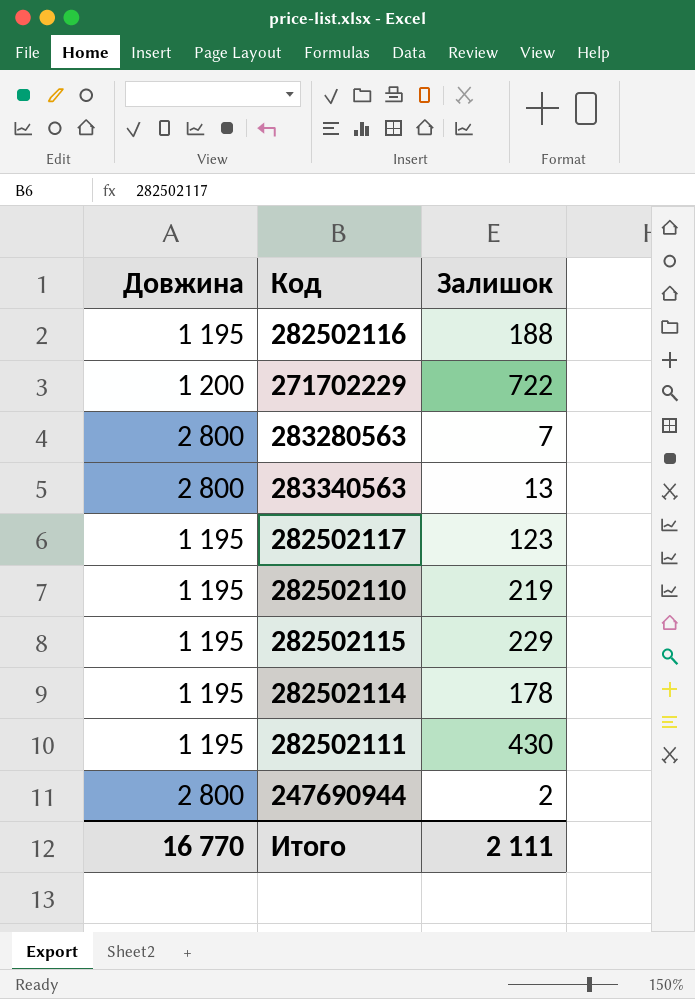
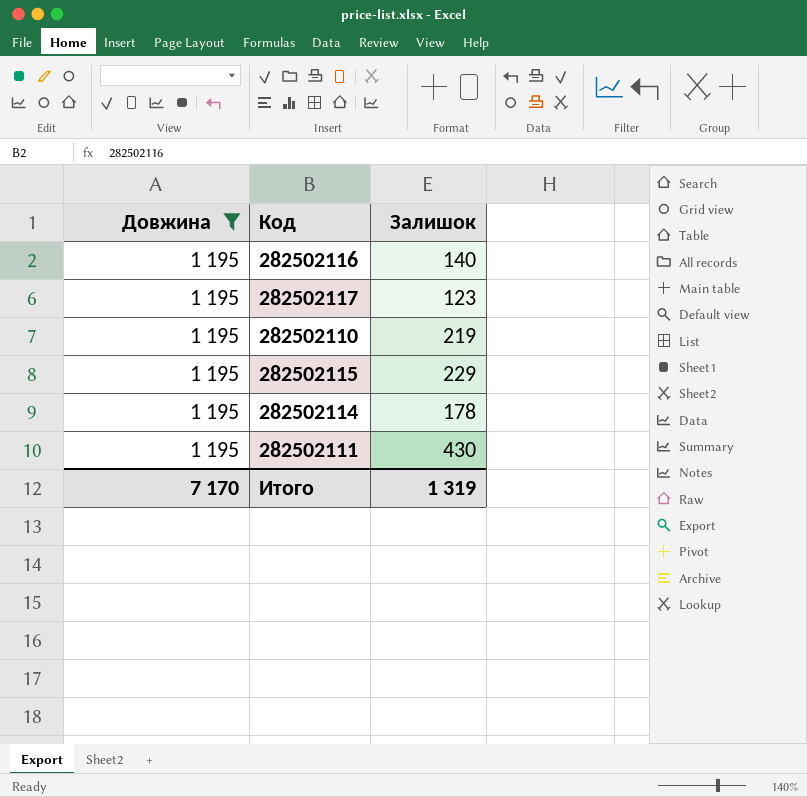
filter: none -> Довжина = 1 195
282502116 | Залишок: 188 -> 140
Итого | Довжина: 16 770 -> 7 170
Итого | Залишок: 2 111 -> 1 319

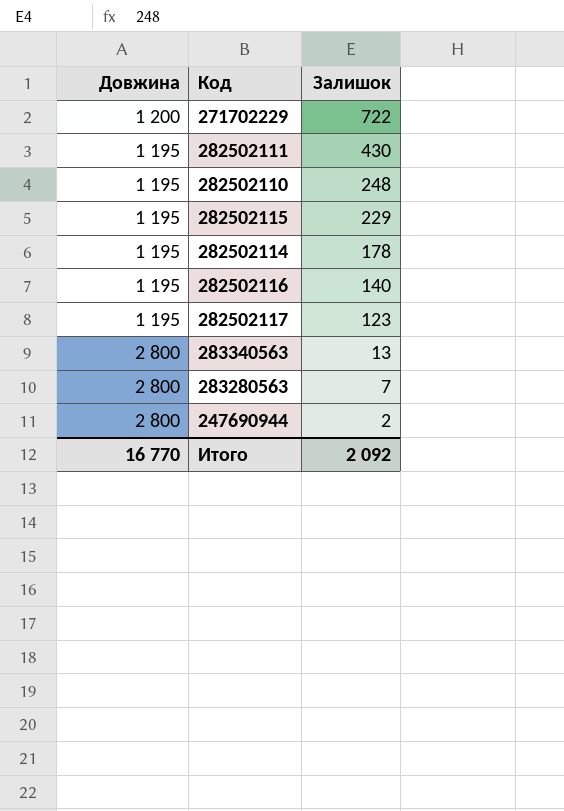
filter: Довжина = 1 195 -> none
row order: none -> Залишок descending
282502110 | Залишок: 219 -> 248
Итого | Довжина: 7 170 -> 16 770
Итого | Залишок: 1 319 -> 2 092

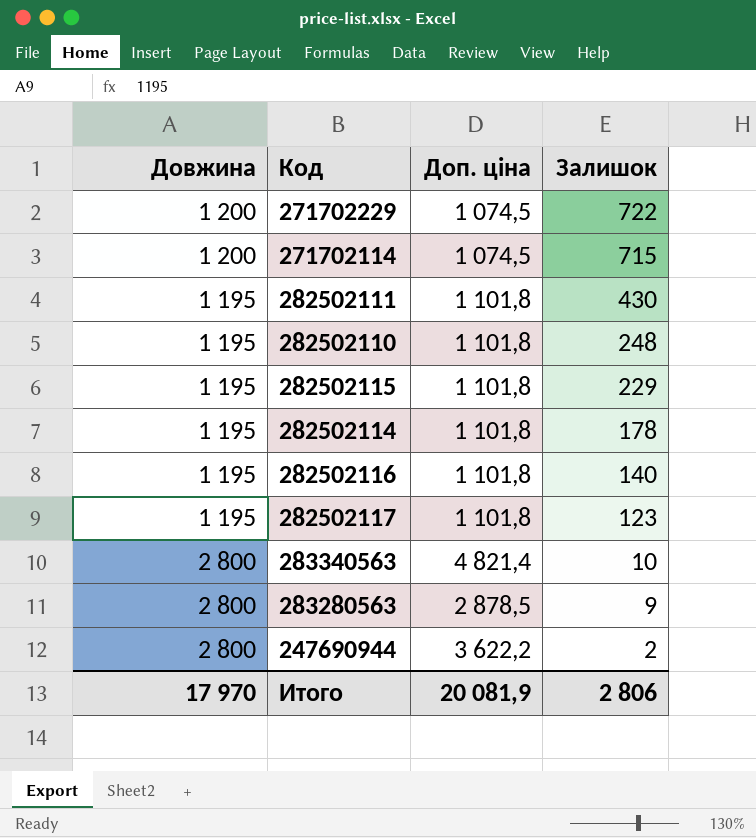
column Доп. ціна | position: none -> 3
row 271702114: none -> 1 200 | 1 074,5 | 715
283340563 | Залишок: 13 -> 10
283280563 | Залишок: 7 -> 9
Итого | Довжина: 16 770 -> 17 970
Итого | Залишок: 2 092 -> 2 806

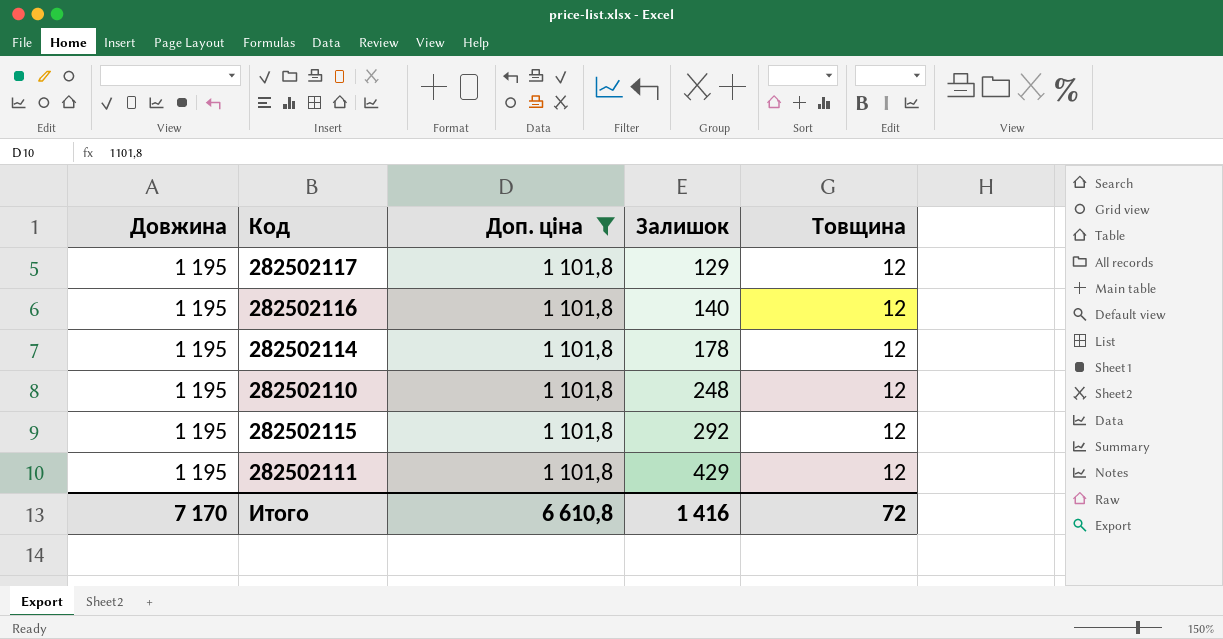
filter: none -> Доп. ціна = 1 101,8
row order: Залишок descending -> Залишок ascending
column Товщина | position: none -> 5
282502117 | Залишок: 123 -> 129
282502115 | Залишок: 229 -> 292
282502111 | Залишок: 430 -> 429
Итого | Довжина: 17 970 -> 7 170
Итого | Доп. ціна: 20 081,9 -> 6 610,8
Итого | Залишок: 2 806 -> 1 416

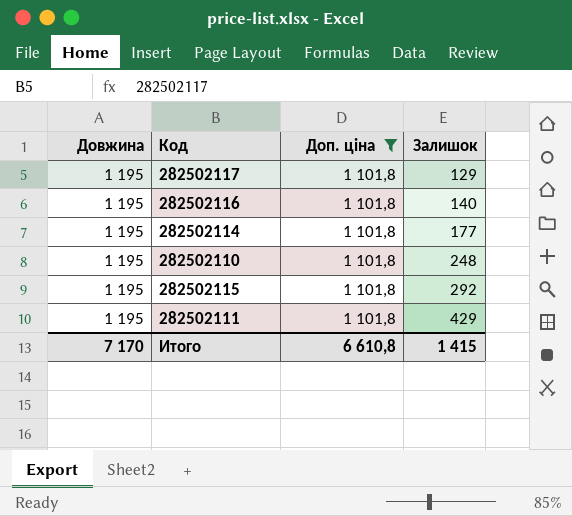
column Товщина | position: 5 -> none
282502114 | Залишок: 178 -> 177
Итого | Залишок: 1 416 -> 1 415

